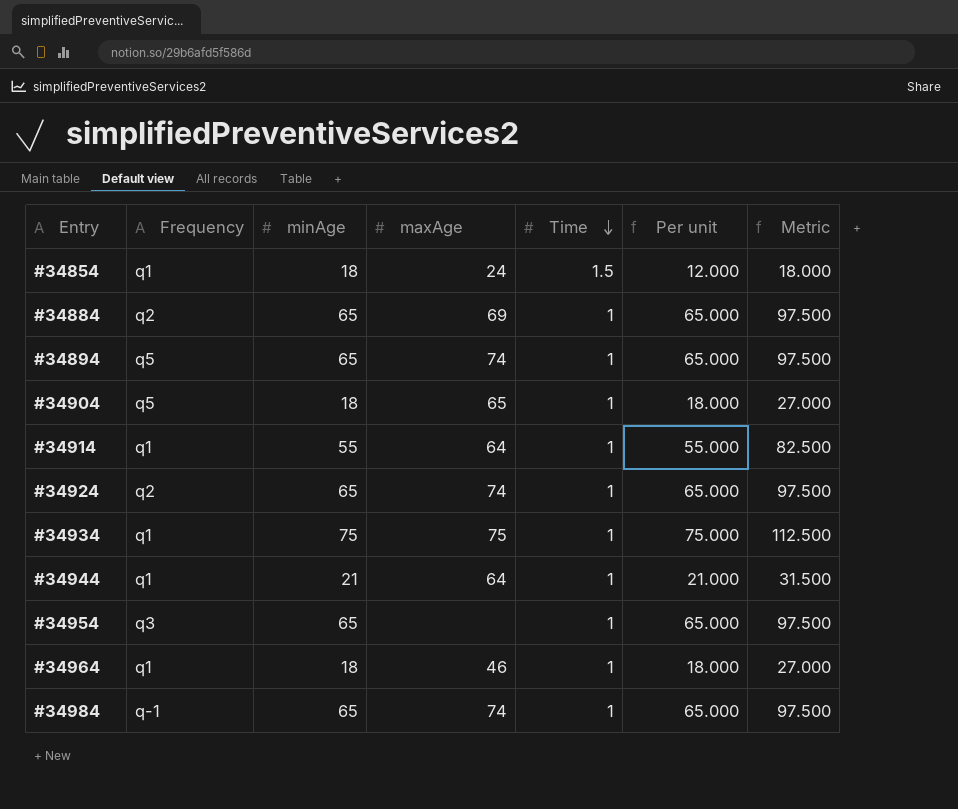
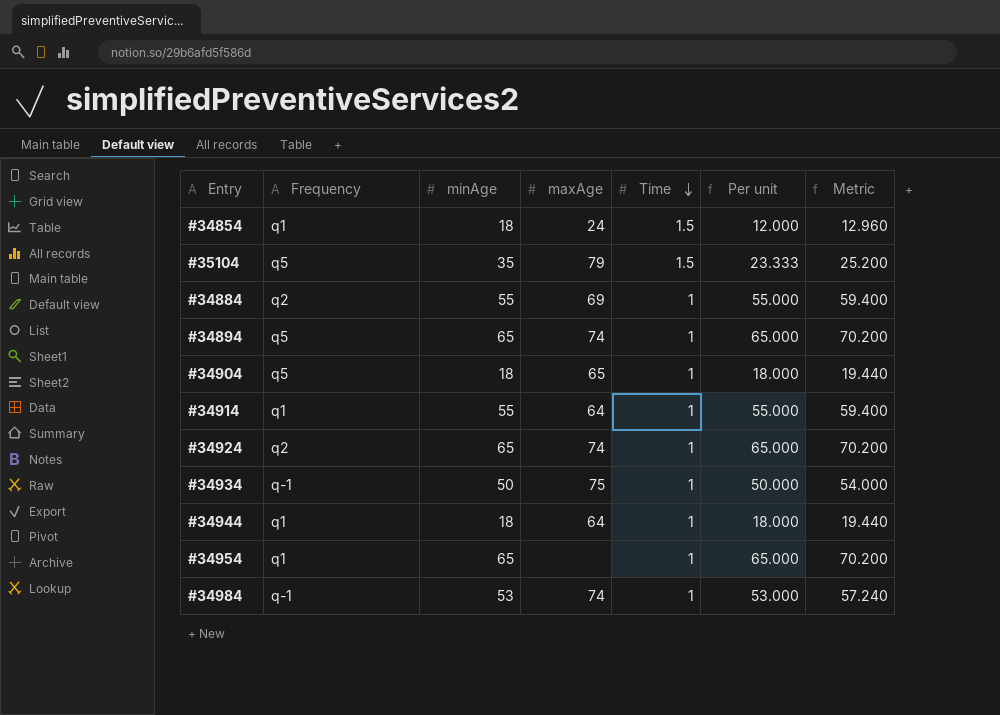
column Metric | formula: [Per unit] * 1.5 -> [Per unit] * 1.08
row #34964: q1 | 18 | 46 | 1 | 18.000 | 27.000 -> none
row #35104: none -> q5 | 35 | 79 | 1.5 | 23.333 | 25.200
#34884 | minAge: 65 -> 55
#34884 | Per unit: 65.000 -> 55.000
#34934 | Frequency: q1 -> q-1
#34934 | minAge: 75 -> 50
#34934 | Per unit: 75.000 -> 50.000
#34944 | minAge: 21 -> 18
#34944 | Per unit: 21.000 -> 18.000
#34954 | Frequency: q3 -> q1
#34984 | minAge: 65 -> 53
#34984 | Per unit: 65.000 -> 53.000

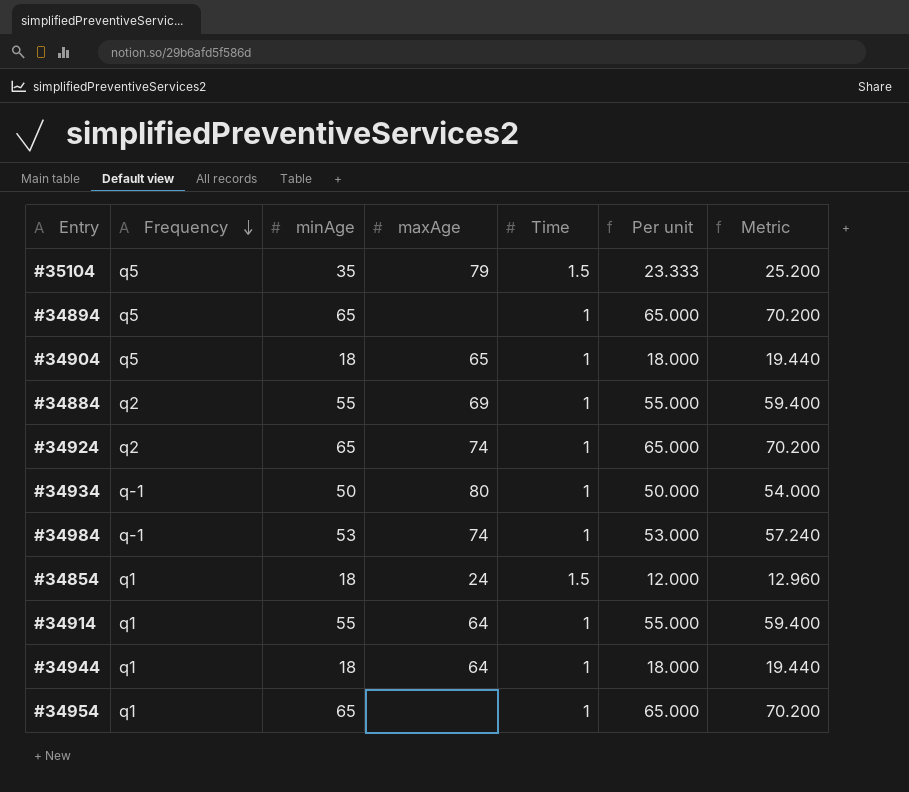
row order: Time descending -> Frequency descending
#34894 | maxAge: 74 -> none
#34934 | maxAge: 75 -> 80

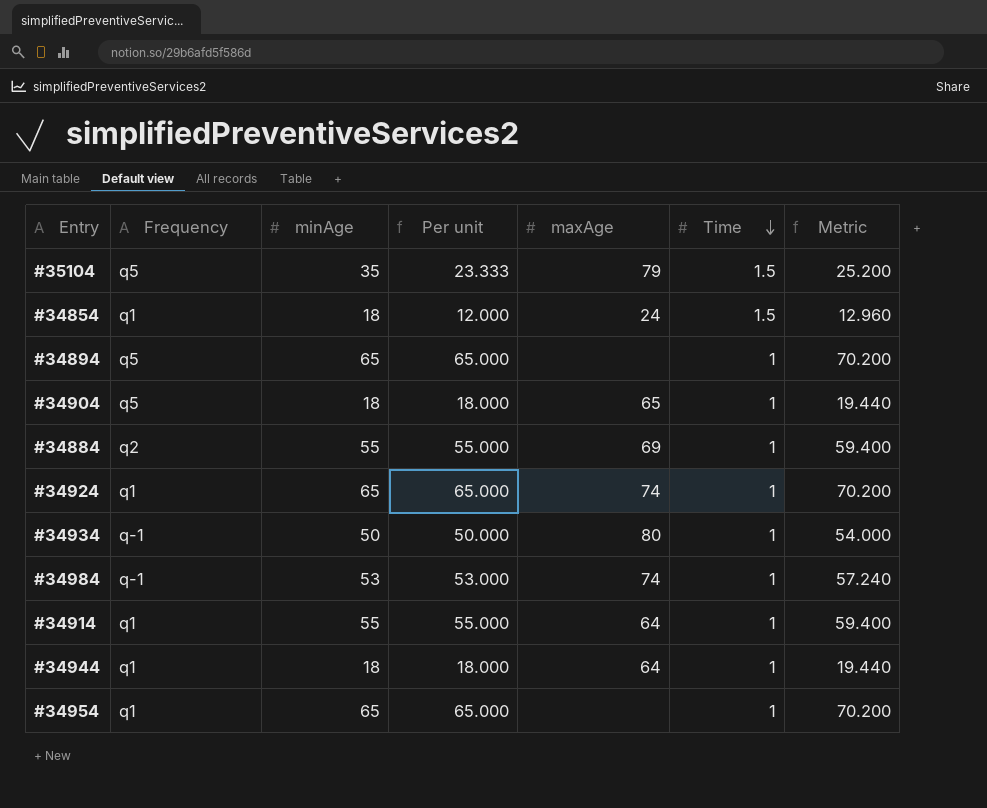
row order: Frequency descending -> Time descending
column Per unit | position: 6 -> 4
#34924 | Frequency: q2 -> q1

